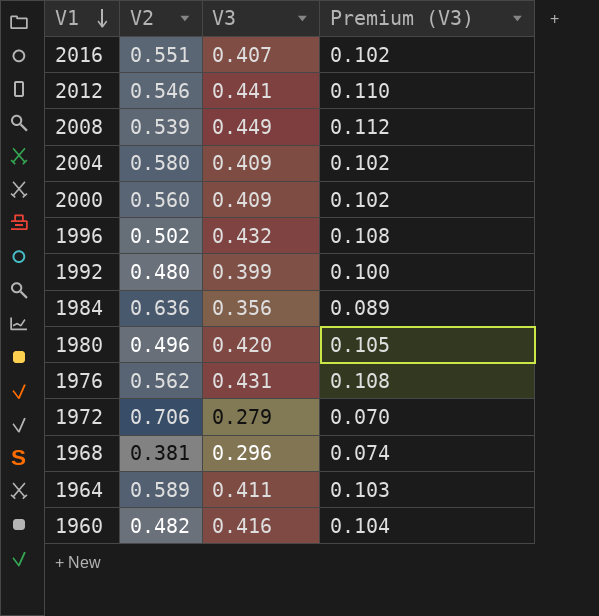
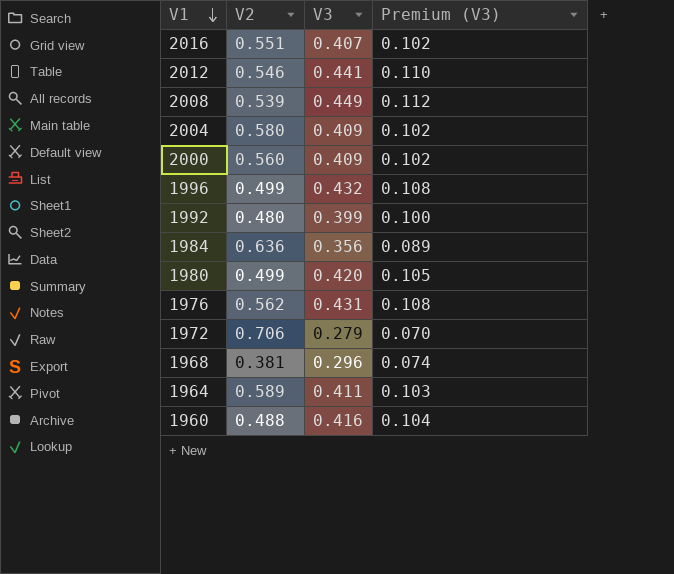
1996 | V2: 0.502 -> 0.499
1980 | V2: 0.496 -> 0.499
1960 | V2: 0.482 -> 0.488

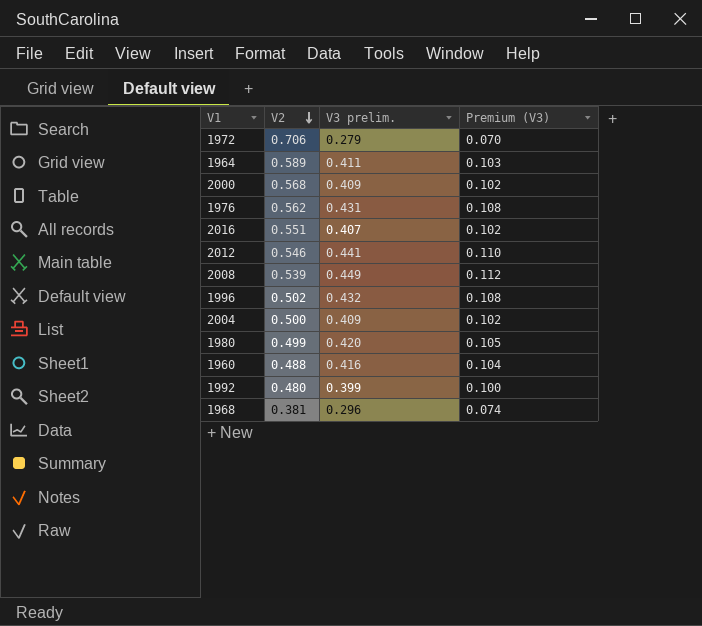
row order: V1 descending -> V2 descending
column name: V3 -> V3 prelim.
row 1984: 0.636 | 0.356 | 0.089 -> none
2000 | V2: 0.560 -> 0.568
1996 | V2: 0.499 -> 0.502
2004 | V2: 0.580 -> 0.500

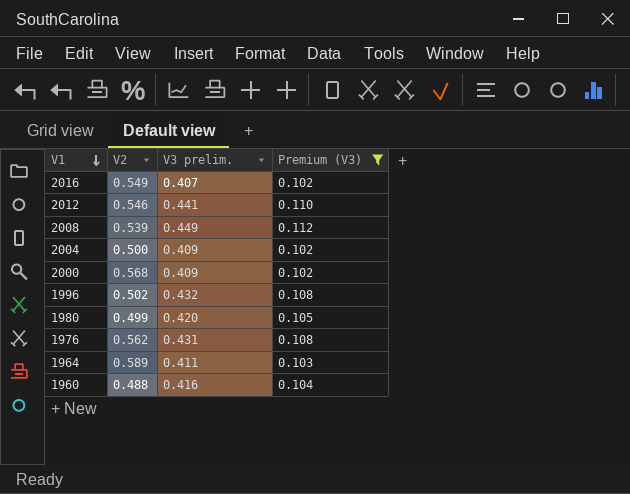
filter: none -> Premium (V3) >= 0.102
row order: V2 descending -> V1 descending
2016 | V2: 0.551 -> 0.549

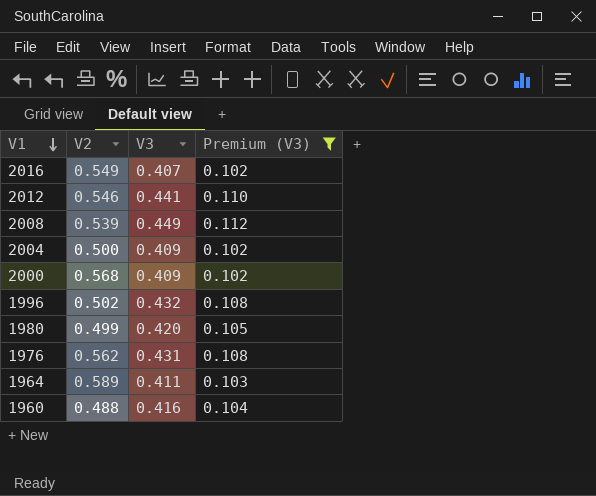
column name: V3 prelim. -> V3

